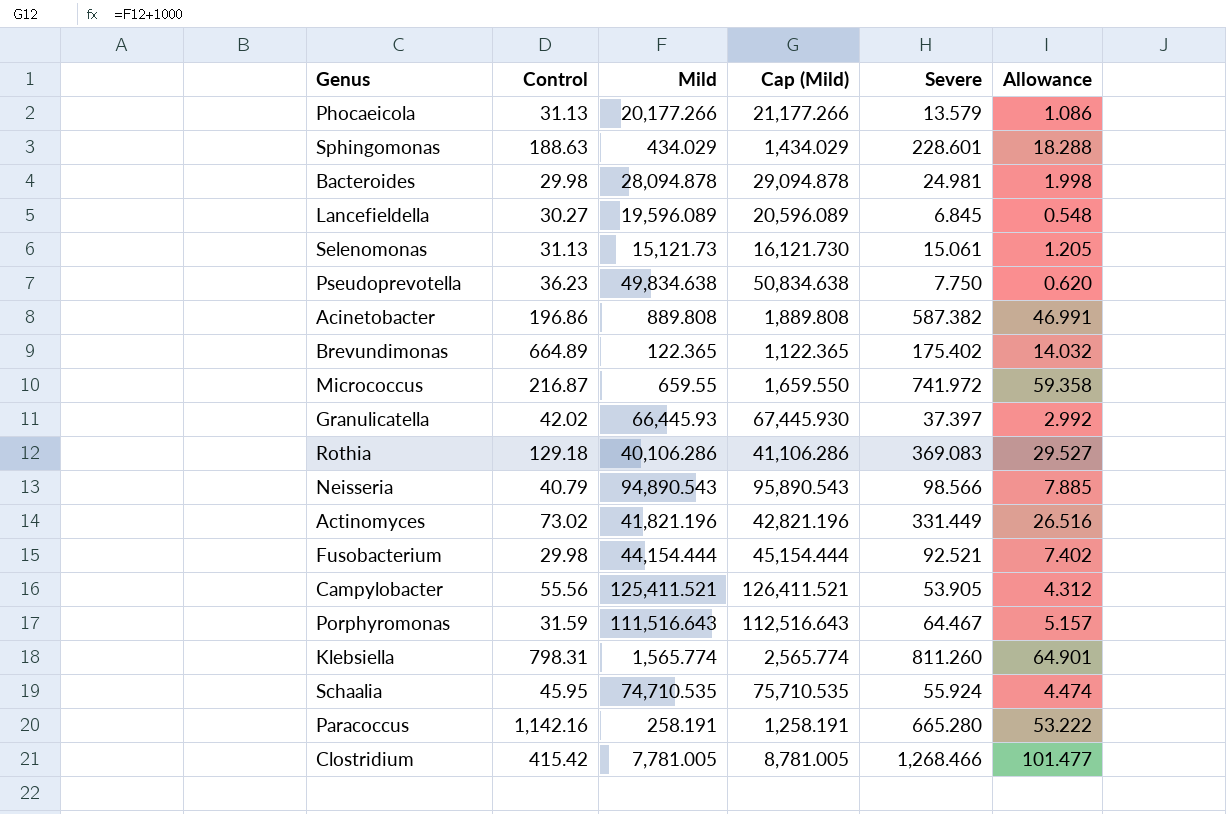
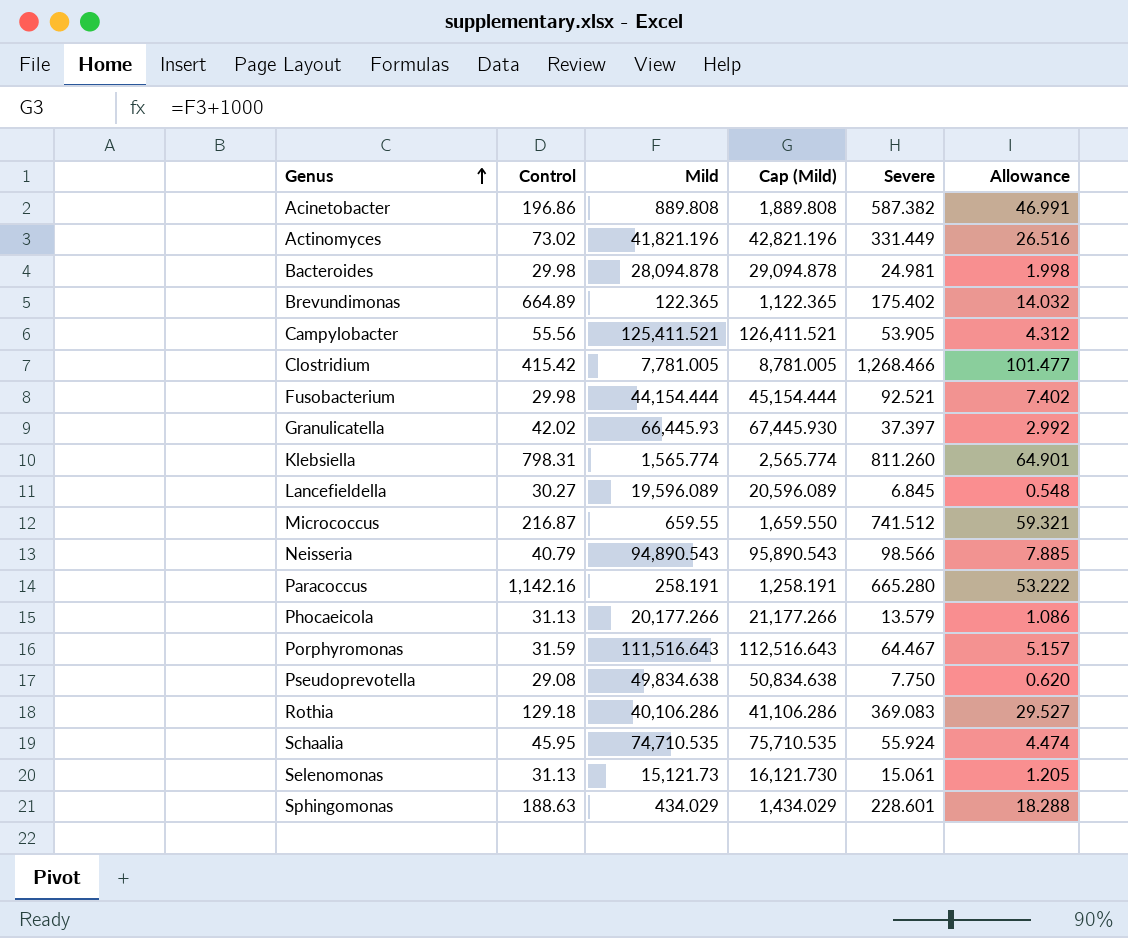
row order: none -> Genus ascending
Micrococcus | Severe: 741.972 -> 741.512
Micrococcus | Allowance: 59.358 -> 59.321
Pseudoprevotella | Control: 36.23 -> 29.08

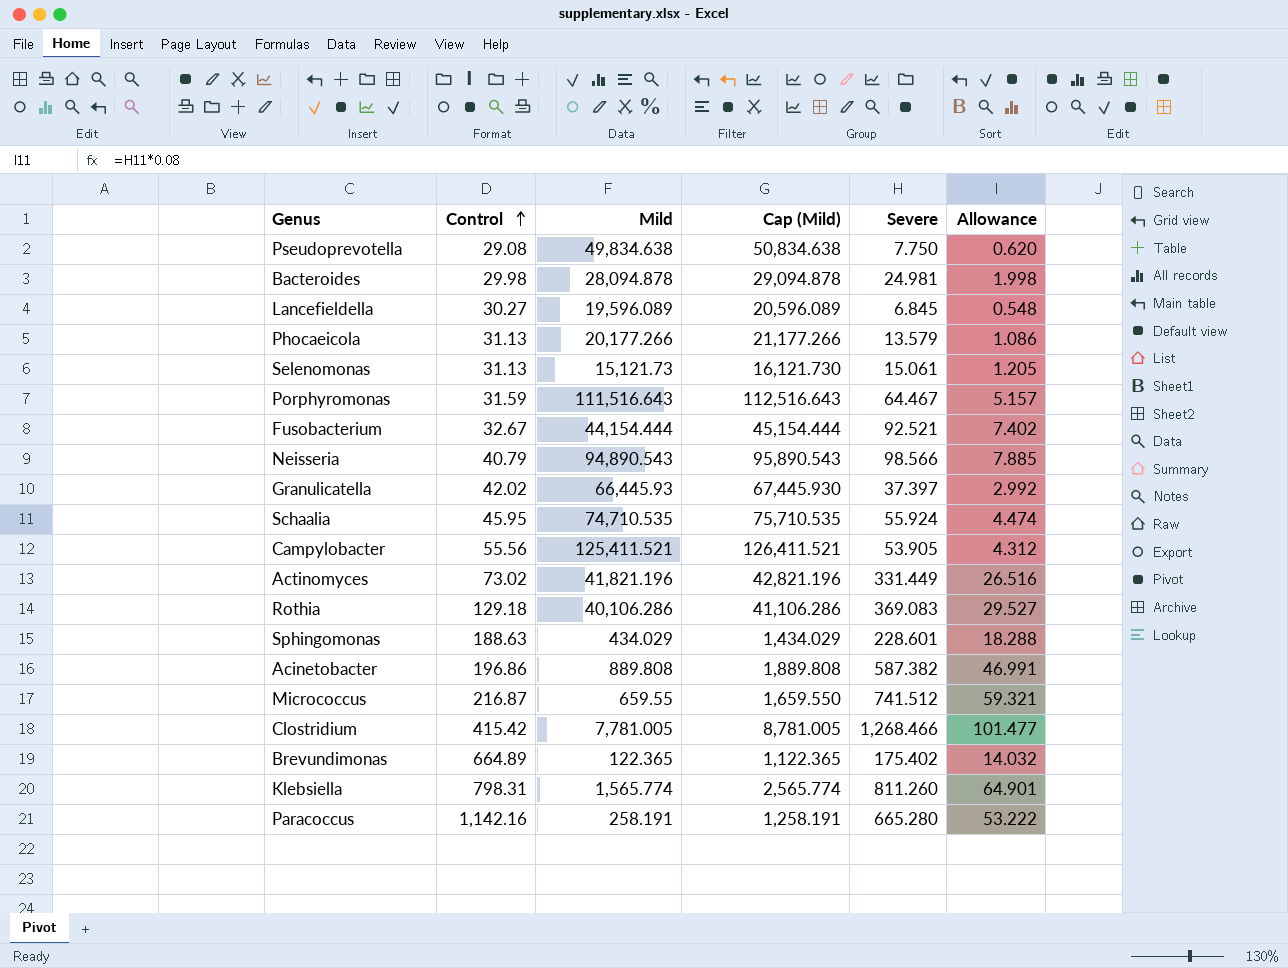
row order: Genus ascending -> Control ascending
Fusobacterium | Control: 29.98 -> 32.67

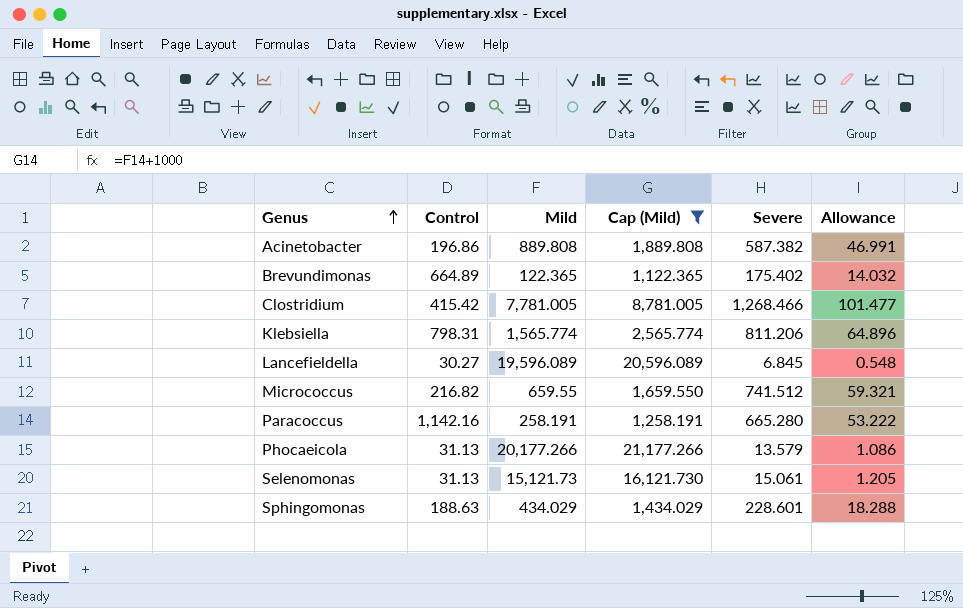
filter: none -> Cap (Mild) <= 21,177.266
row order: Control ascending -> Genus ascending
Klebsiella | Severe: 811.260 -> 811.206
Klebsiella | Allowance: 64.901 -> 64.896
Micrococcus | Control: 216.87 -> 216.82

